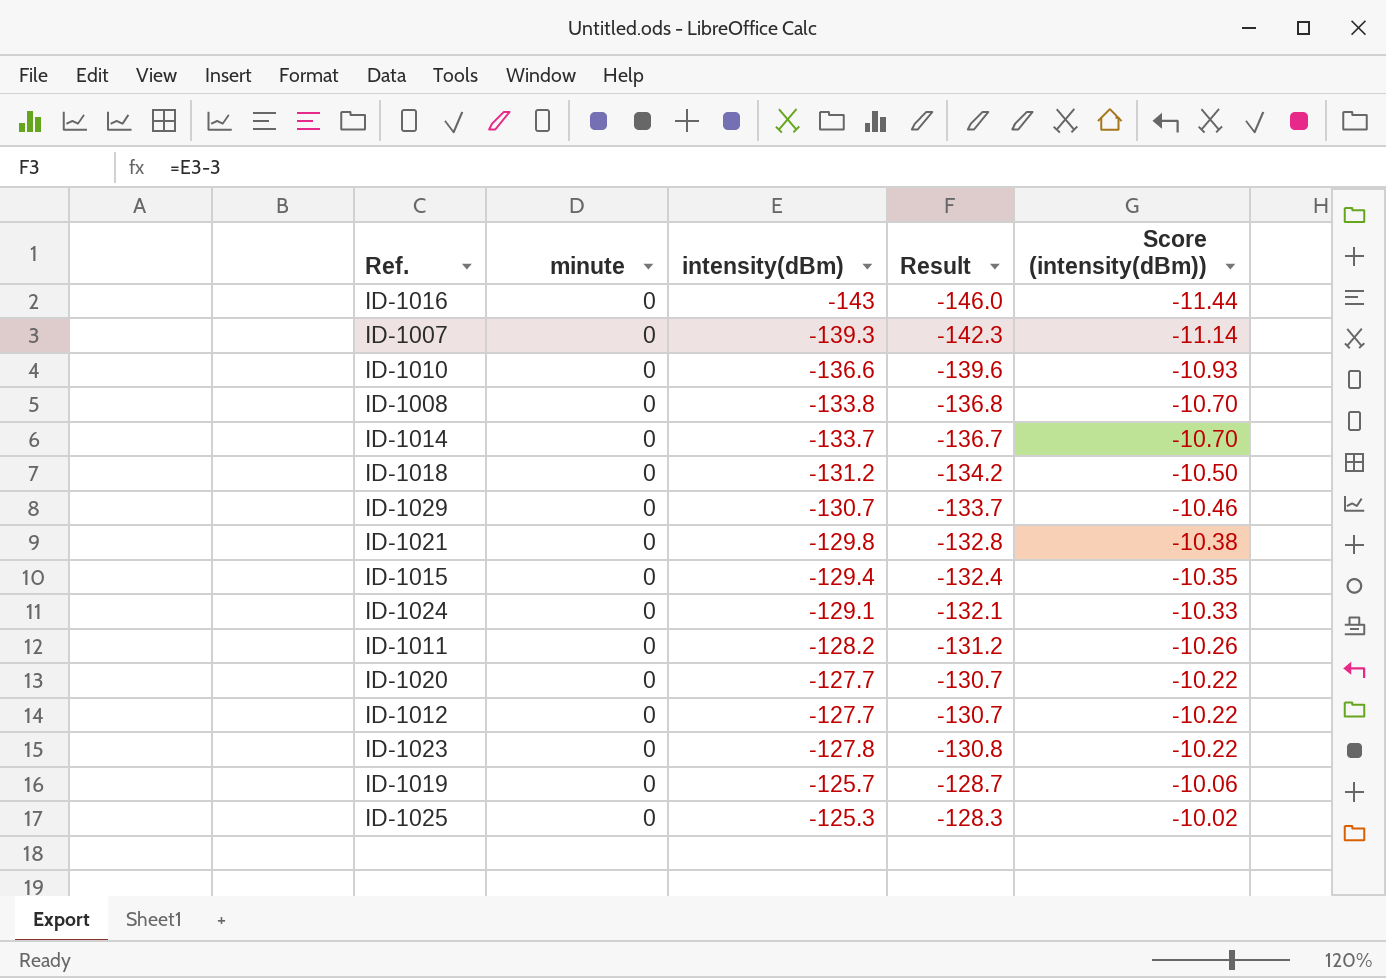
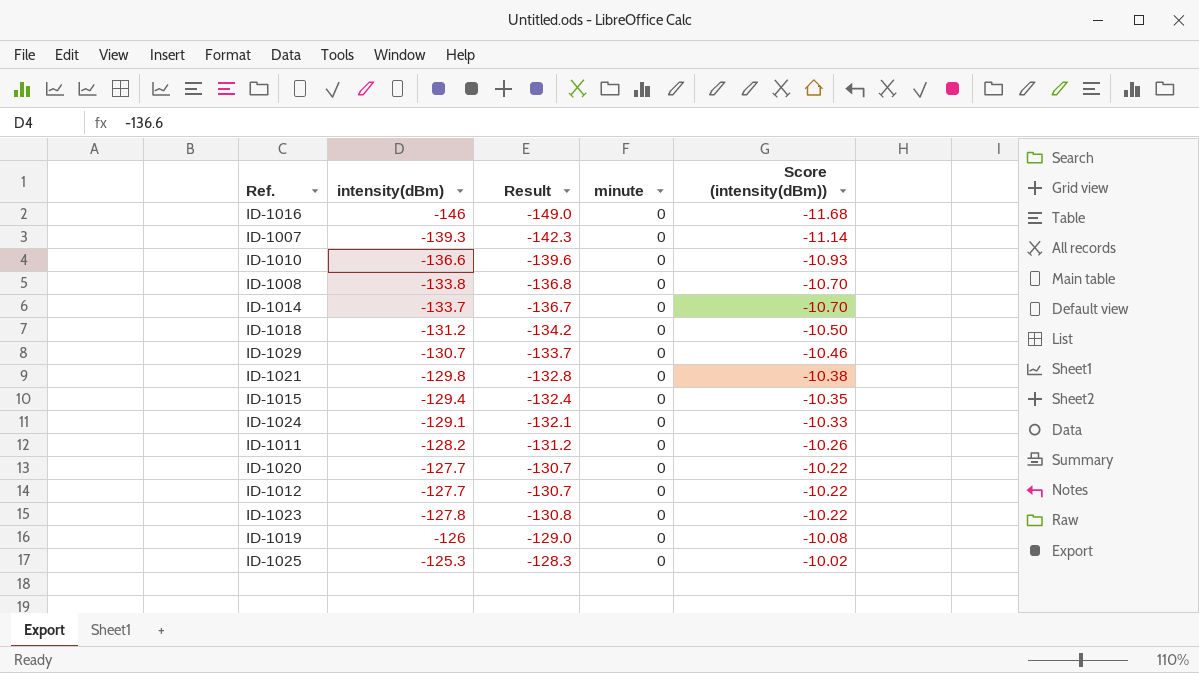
column minute | position: 2 -> 4
ID-1016 | intensity(dBm): -143 -> -146
ID-1016 | Result: -146.0 -> -149.0
ID-1016 | Score (intensity(dBm)): -11.44 -> -11.68
ID-1019 | intensity(dBm): -125.7 -> -126
ID-1019 | Result: -128.7 -> -129.0
ID-1019 | Score (intensity(dBm)): -10.06 -> -10.08

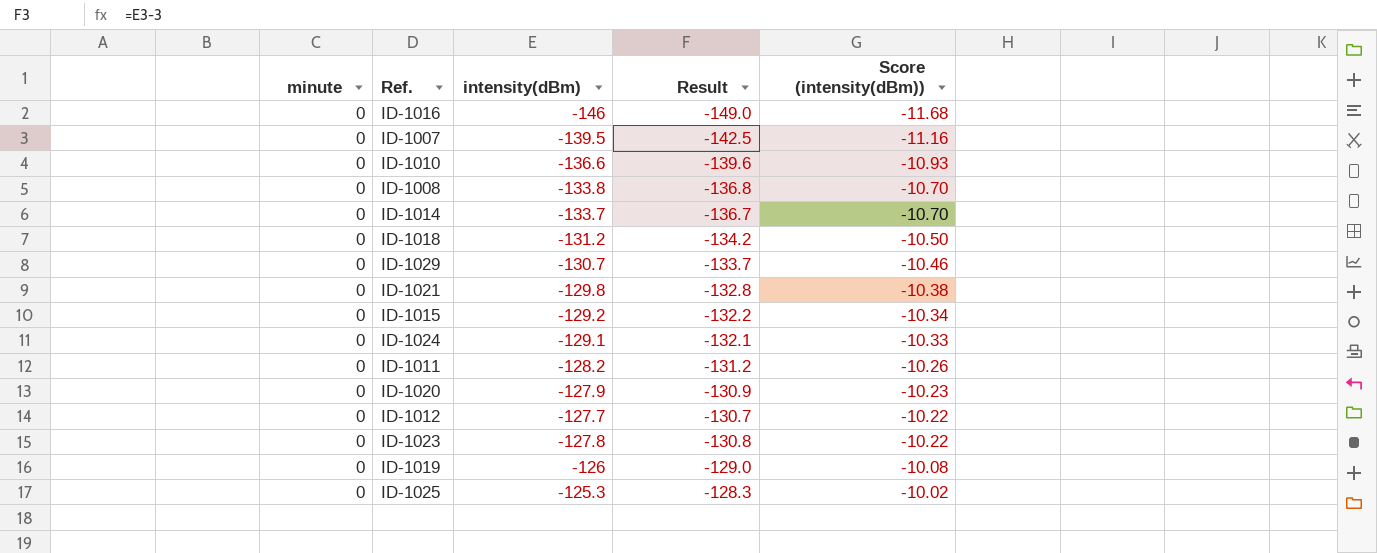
column minute | position: 4 -> 1
ID-1007 | intensity(dBm): -139.3 -> -139.5
ID-1007 | Result: -142.3 -> -142.5
ID-1007 | Score (intensity(dBm)): -11.14 -> -11.16
ID-1015 | intensity(dBm): -129.4 -> -129.2
ID-1015 | Result: -132.4 -> -132.2
ID-1015 | Score (intensity(dBm)): -10.35 -> -10.34
ID-1020 | intensity(dBm): -127.7 -> -127.9
ID-1020 | Result: -130.7 -> -130.9
ID-1020 | Score (intensity(dBm)): -10.22 -> -10.23

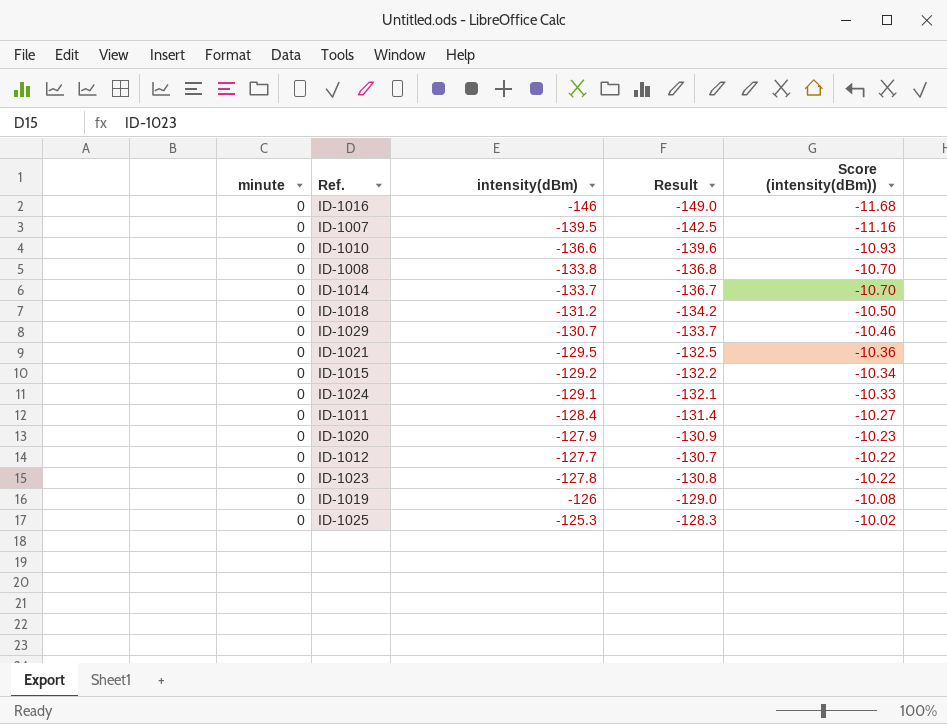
ID-1021 | intensity(dBm): -129.8 -> -129.5
ID-1021 | Result: -132.8 -> -132.5
ID-1021 | Score (intensity(dBm)): -10.38 -> -10.36
ID-1011 | intensity(dBm): -128.2 -> -128.4
ID-1011 | Result: -131.2 -> -131.4
ID-1011 | Score (intensity(dBm)): -10.26 -> -10.27

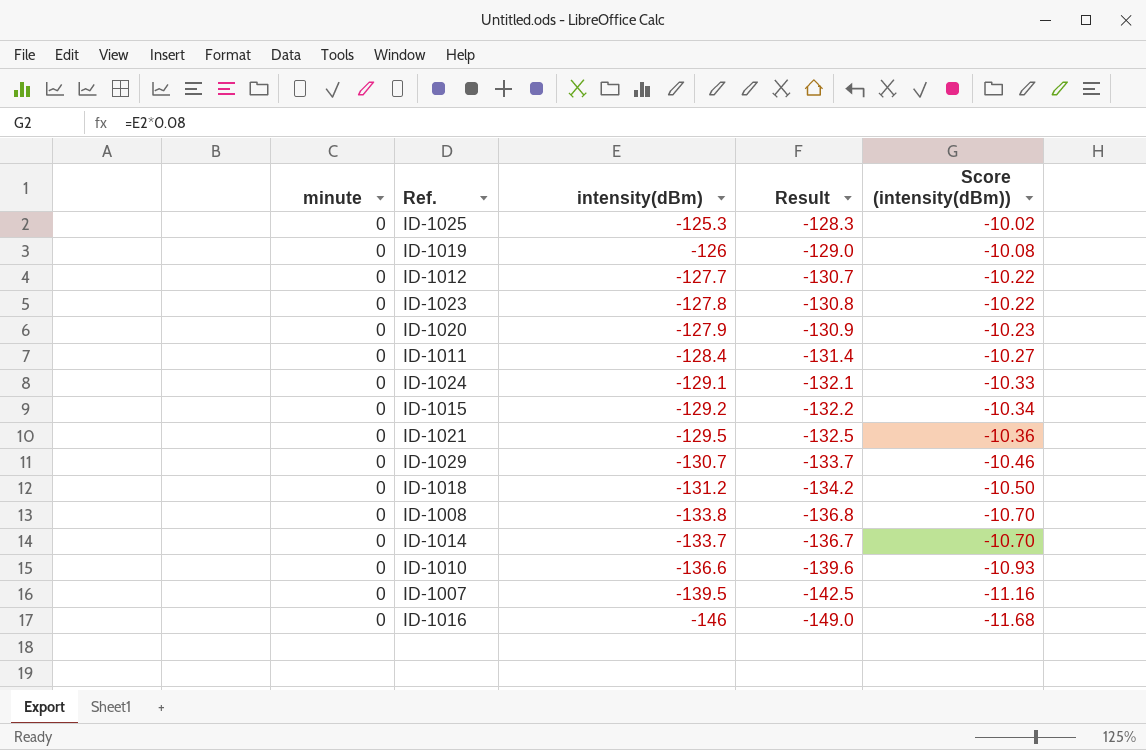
row order: Score (intensity(dBm)) ascending -> Score (intensity(dBm)) descending

